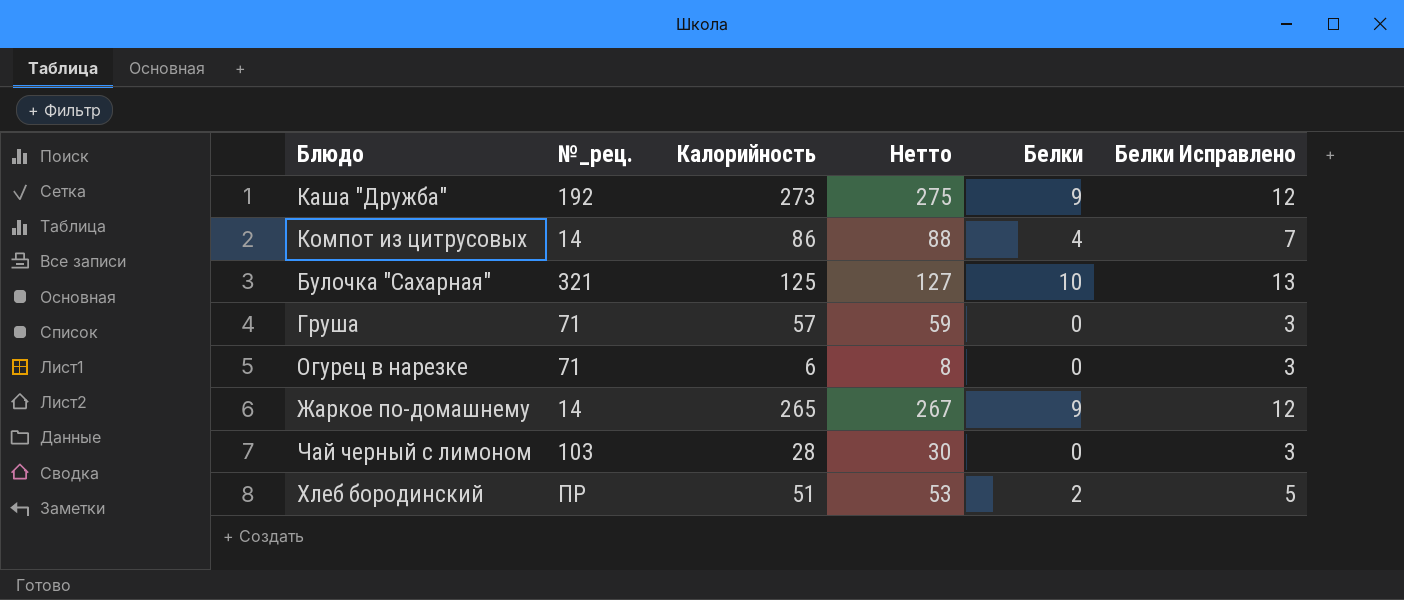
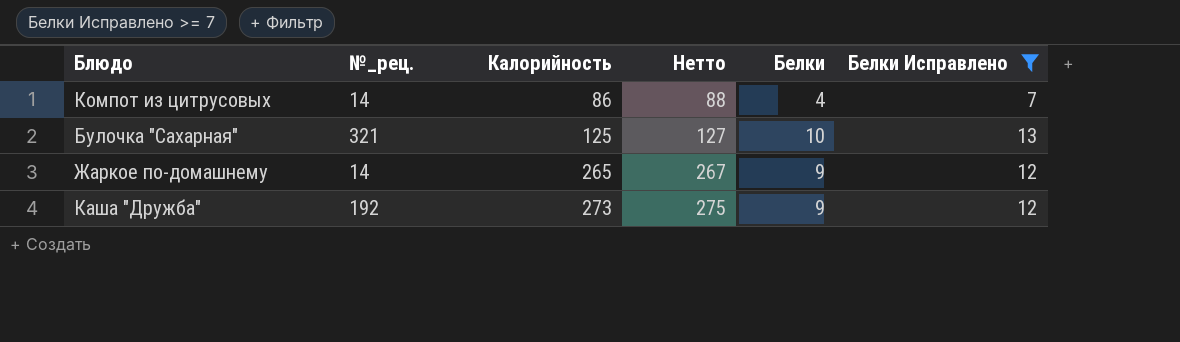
filter: none -> Белки Исправлено >= 7
row order: none -> Калорийность ascending

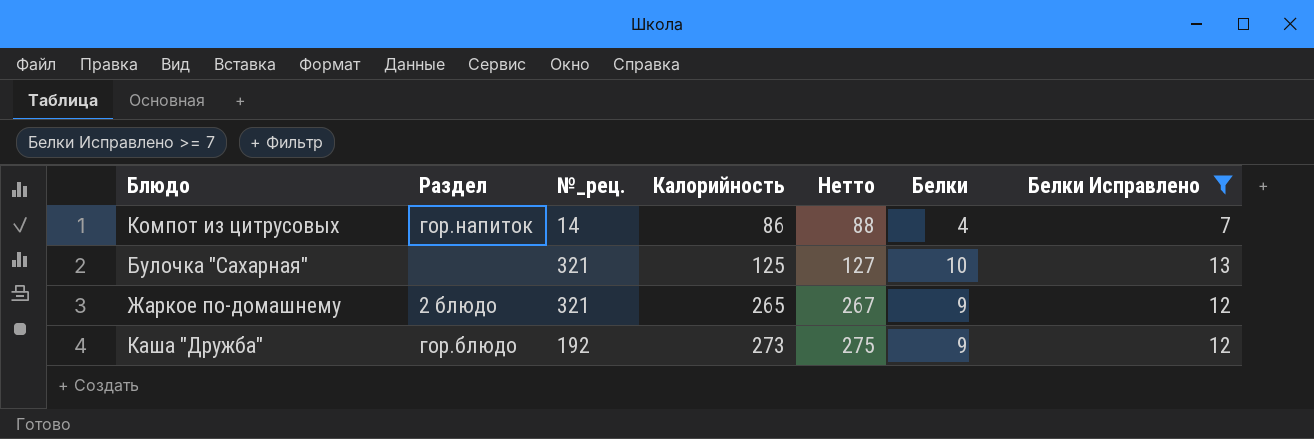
column Раздел | position: none -> 2
Жаркое по-домашнему | №_рец.: 14 -> 321

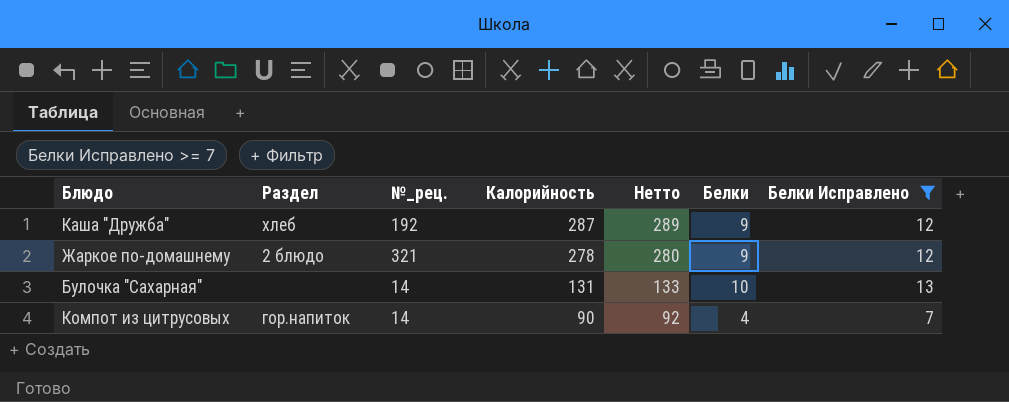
row order: Калорийность ascending -> Калорийность descending
Каша "Дружба" | Раздел: гор.блюдо -> хлеб
Каша "Дружба" | Калорийность: 273 -> 287
Каша "Дружба" | Нетто: 275 -> 289
Жаркое по-домашнему | Калорийность: 265 -> 278
Жаркое по-домашнему | Нетто: 267 -> 280
Булочка "Сахарная" | №_рец.: 321 -> 14
Булочка "Сахарная" | Калорийность: 125 -> 131
Булочка "Сахарная" | Нетто: 127 -> 133
Компот из цитрусовых | Калорийность: 86 -> 90
Компот из цитрусовых | Нетто: 88 -> 92

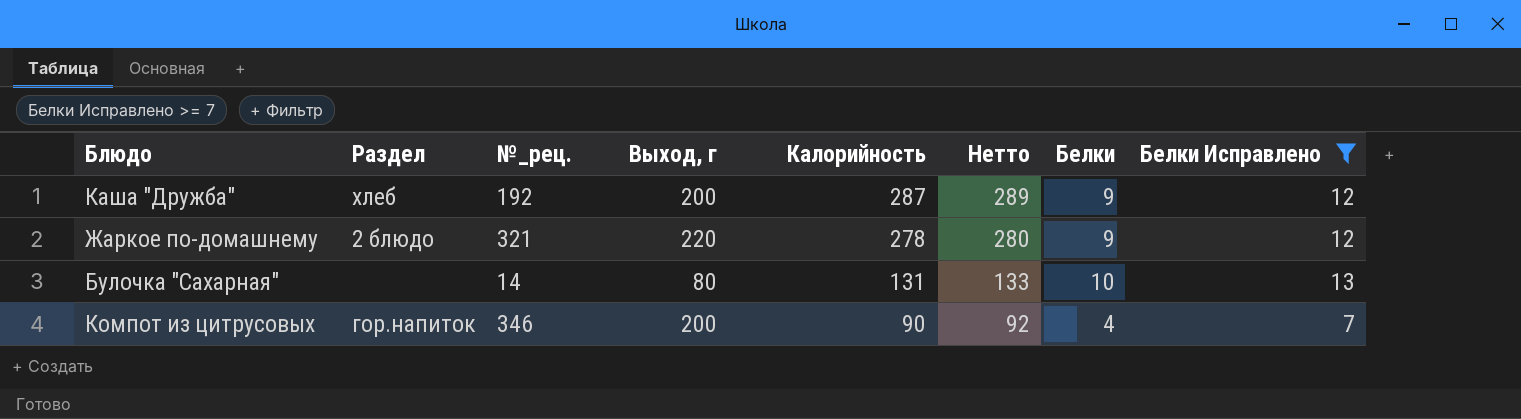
column Выход, г | position: none -> 4
Компот из цитрусовых | №_рец.: 14 -> 346

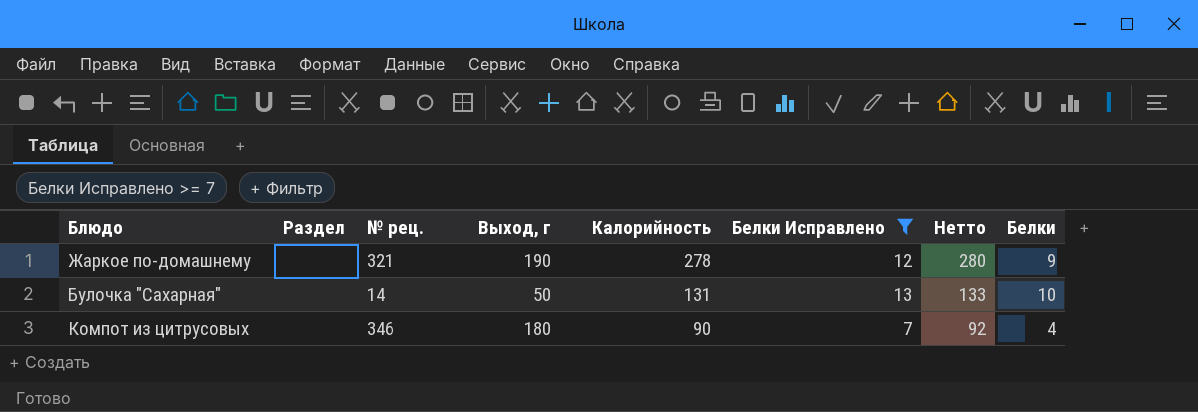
column name: №_рец. -> № рец.
column Белки Исправлено | position: 8 -> 6
row Каша "Дружба": хлеб | 192 | 200 | 287 | 289 | 9 | 12 -> none
Жаркое по-домашнему | Раздел: 2 блюдо -> none
Жаркое по-домашнему | Выход, г: 220 -> 190
Булочка "Сахарная" | Выход, г: 80 -> 50
Компот из цитрусовых | Раздел: гор.напиток -> none
Компот из цитрусовых | Выход, г: 200 -> 180

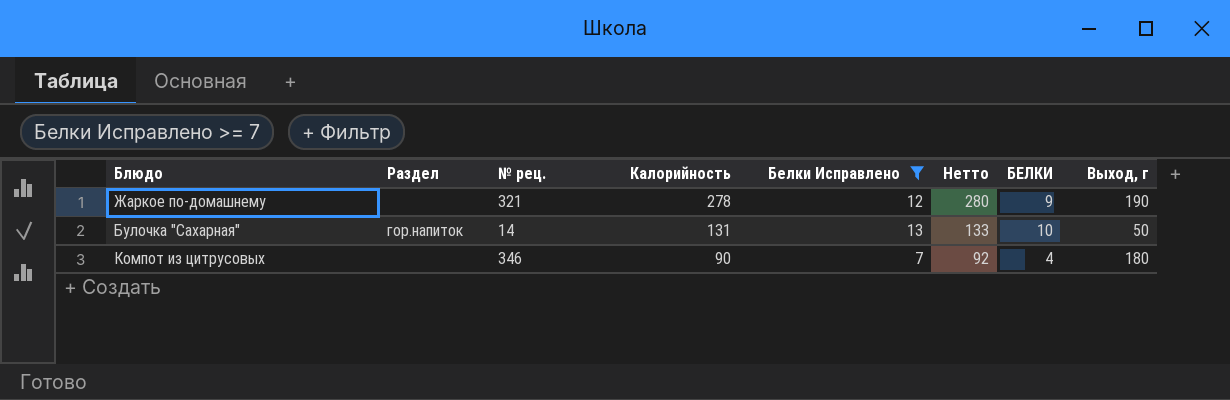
column name: Белки -> БЕЛКИ
column Выход, г | position: 4 -> 8
Булочка "Сахарная" | Раздел: none -> гор.напиток

